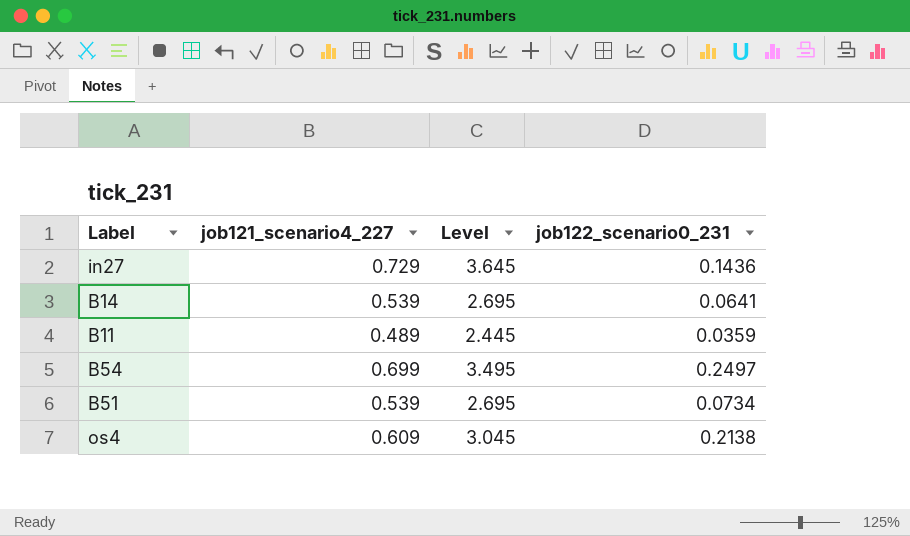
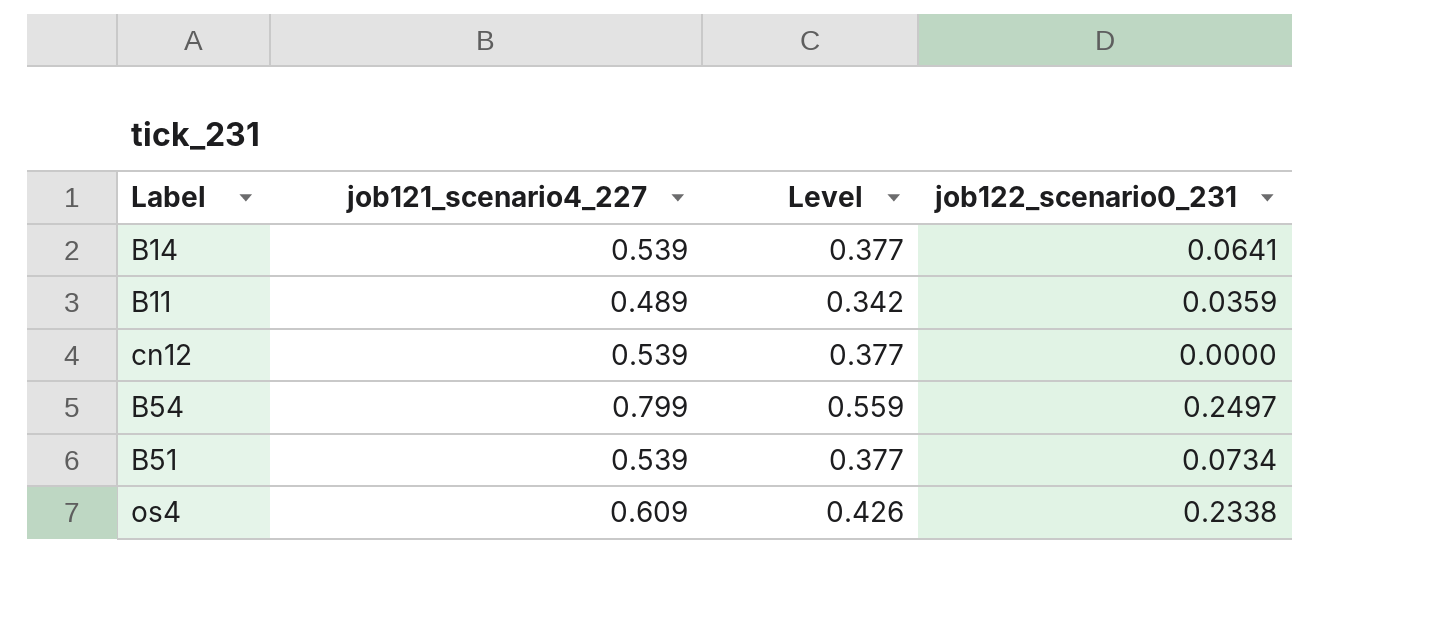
column Level | formula: [job121_scenario4_227] * 5 -> [job121_scenario4_227] * 0.7
row in27: 0.729 | 3.645 | 0.1436 -> none
row cn12: none -> 0.539 | 0.377 | 0.0000
B54 | job121_scenario4_227: 0.699 -> 0.799
os4 | job122_scenario0_231: 0.2138 -> 0.2338

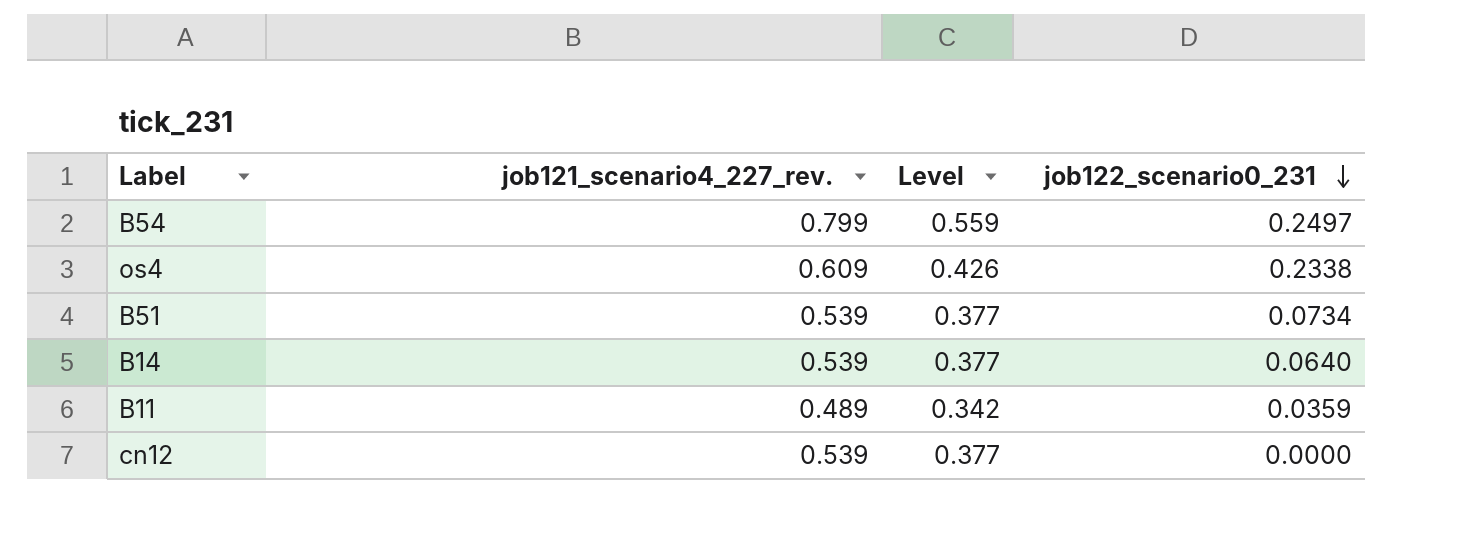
row order: none -> job122_scenario0_231 descending
column name: job121_scenario4_227 -> job121_scenario4_227_rev.
B14 | job122_scenario0_231: 0.0641 -> 0.0640

